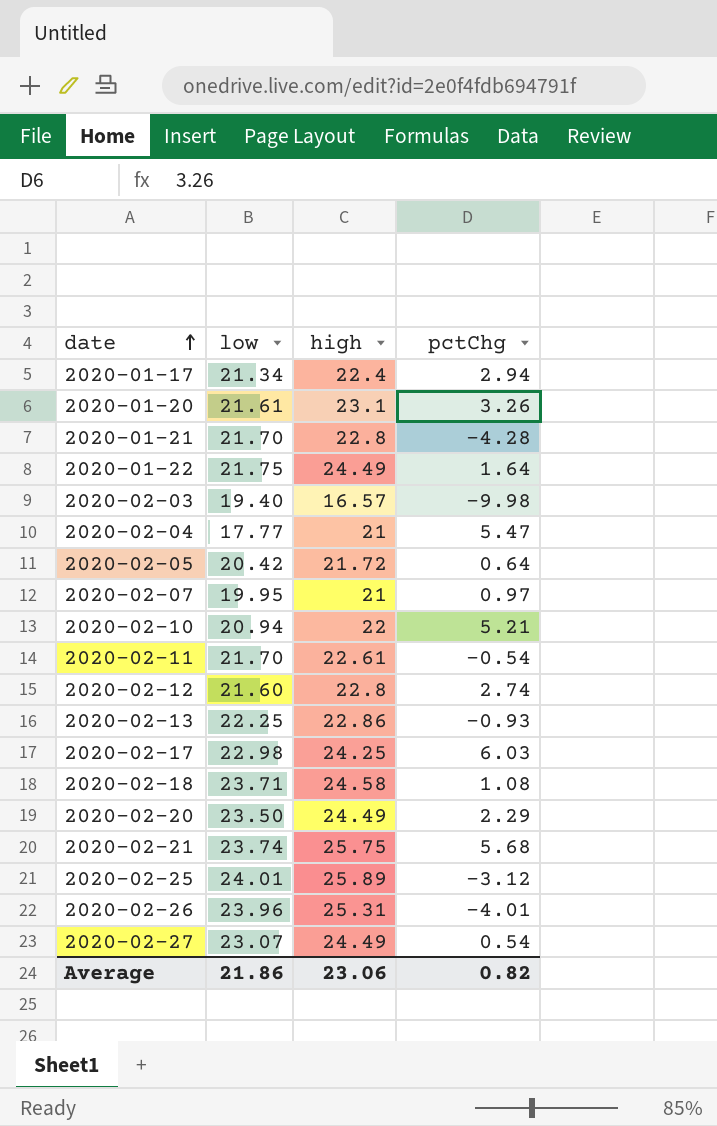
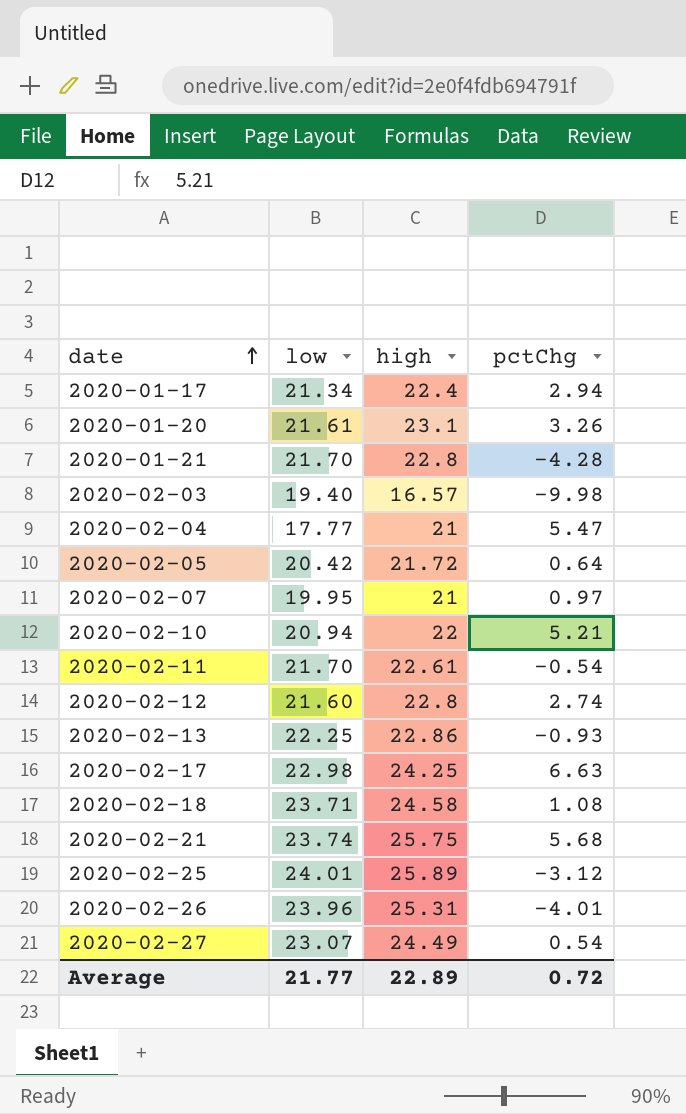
row 2020-01-22: 21.75 | 24.49 | 1.64 -> none
row 2020-02-20: 23.50 | 24.49 | 2.29 -> none
2020-02-17 | pctChg: 6.03 -> 6.63
Average | low: 21.86 -> 21.77
Average | high: 23.06 -> 22.89
Average | pctChg: 0.82 -> 0.72

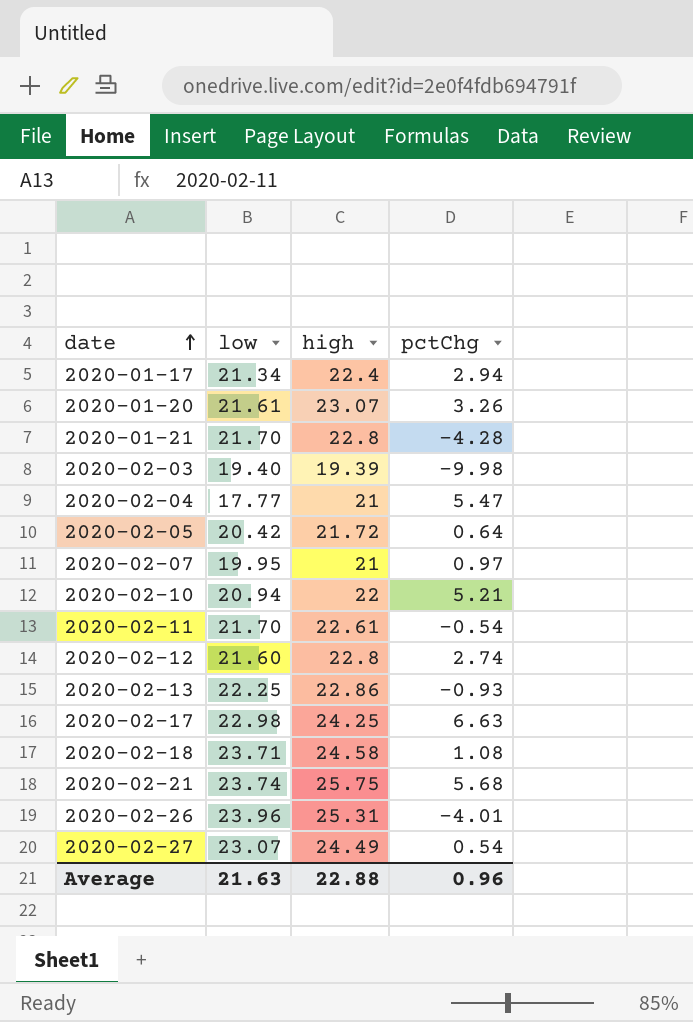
row 2020-02-25: 24.01 | 25.89 | -3.12 -> none
2020-01-20 | high: 23.1 -> 23.07
2020-02-03 | high: 16.57 -> 19.39
Average | low: 21.77 -> 21.63
Average | high: 22.89 -> 22.88
Average | pctChg: 0.72 -> 0.96

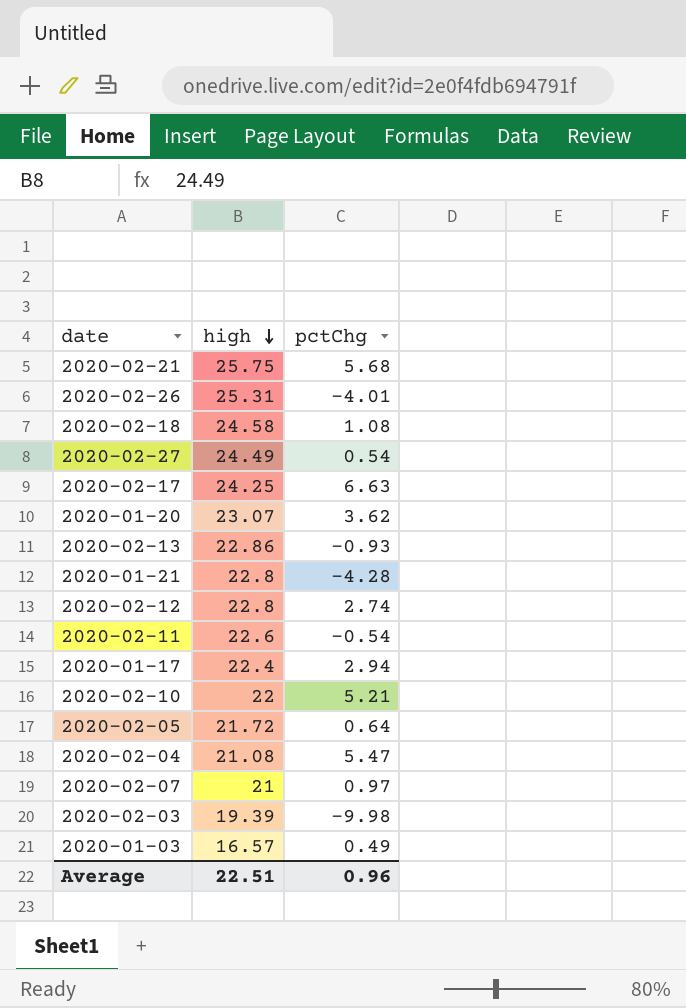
row order: date ascending -> high descending
column low | position: 2 -> none
2020-01-20 | pctChg: 3.26 -> 3.62
2020-02-11 | high: 22.61 -> 22.6
2020-02-04 | high: 21 -> 21.08
row 2020-01-03: none -> 16.57 | 0.49
Average | high: 22.88 -> 22.51

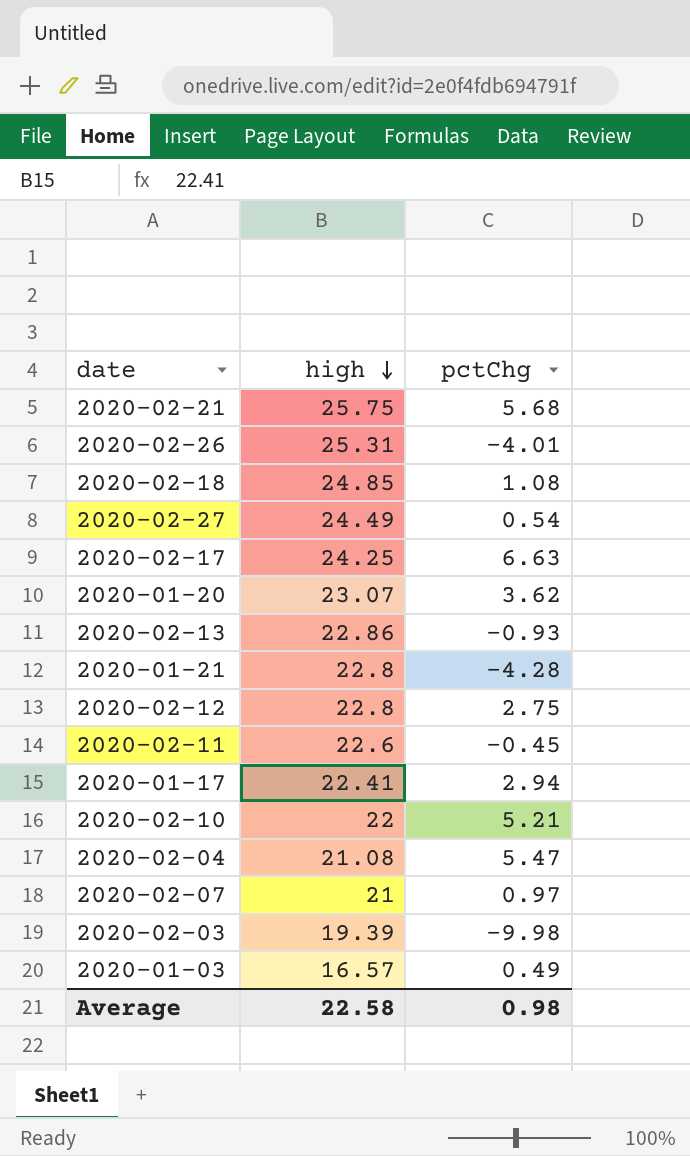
row 2020-02-05: 21.72 | 0.64 -> none
2020-02-18 | high: 24.58 -> 24.85
2020-02-12 | pctChg: 2.74 -> 2.75
2020-02-11 | pctChg: -0.54 -> -0.45
2020-01-17 | high: 22.4 -> 22.41
Average | high: 22.51 -> 22.58
Average | pctChg: 0.96 -> 0.98

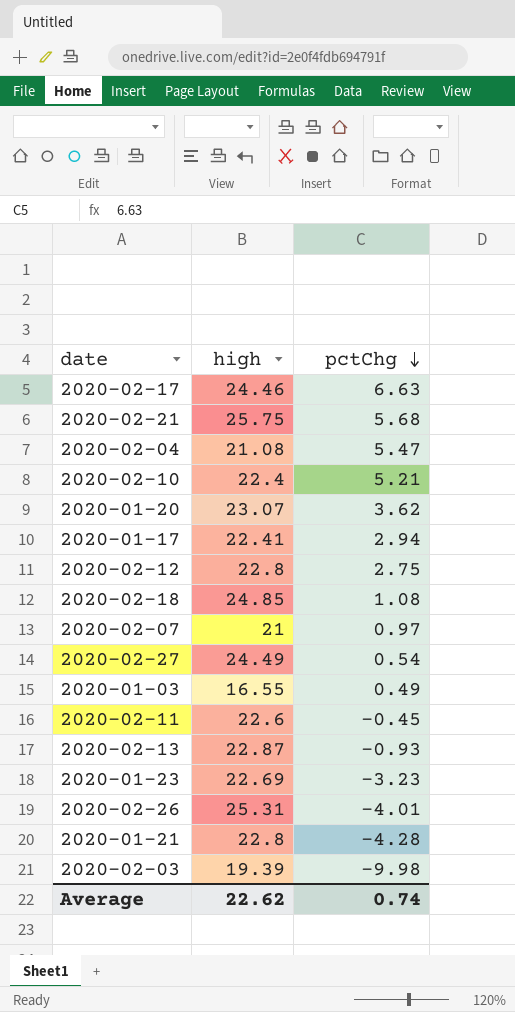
row order: high descending -> pctChg descending
2020-02-17 | high: 24.25 -> 24.46
2020-02-10 | high: 22 -> 22.4
2020-01-03 | high: 16.57 -> 16.55
2020-02-13 | high: 22.86 -> 22.87
row 2020-01-23: none -> 22.69 | -3.23
Average | high: 22.58 -> 22.62
Average | pctChg: 0.98 -> 0.74

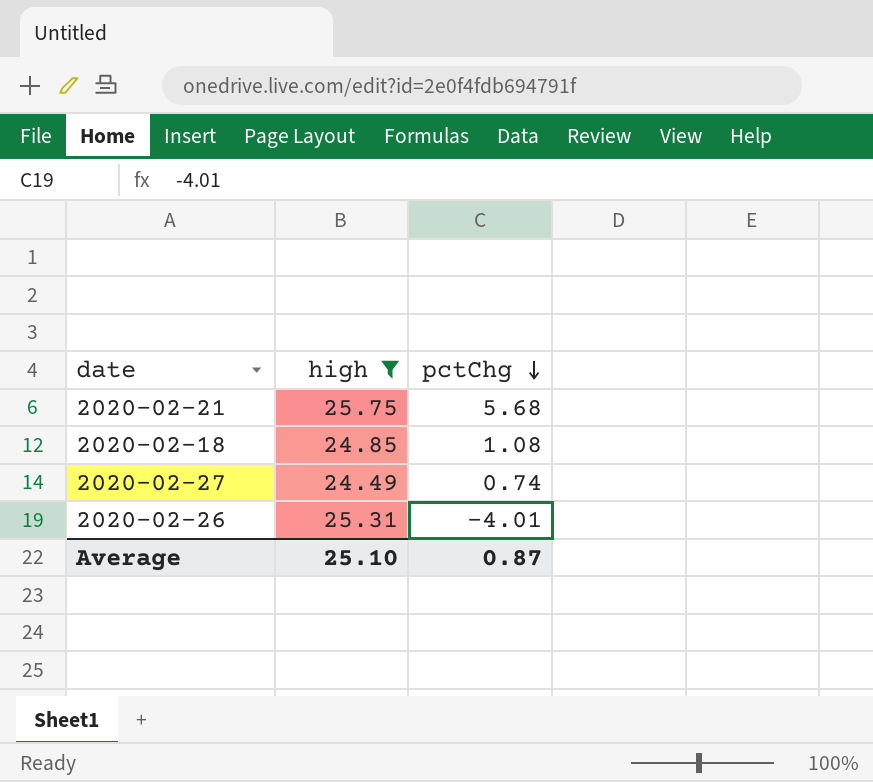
filter: none -> high >= 24.49
2020-02-27 | pctChg: 0.54 -> 0.74
Average | high: 22.62 -> 25.10
Average | pctChg: 0.74 -> 0.87

